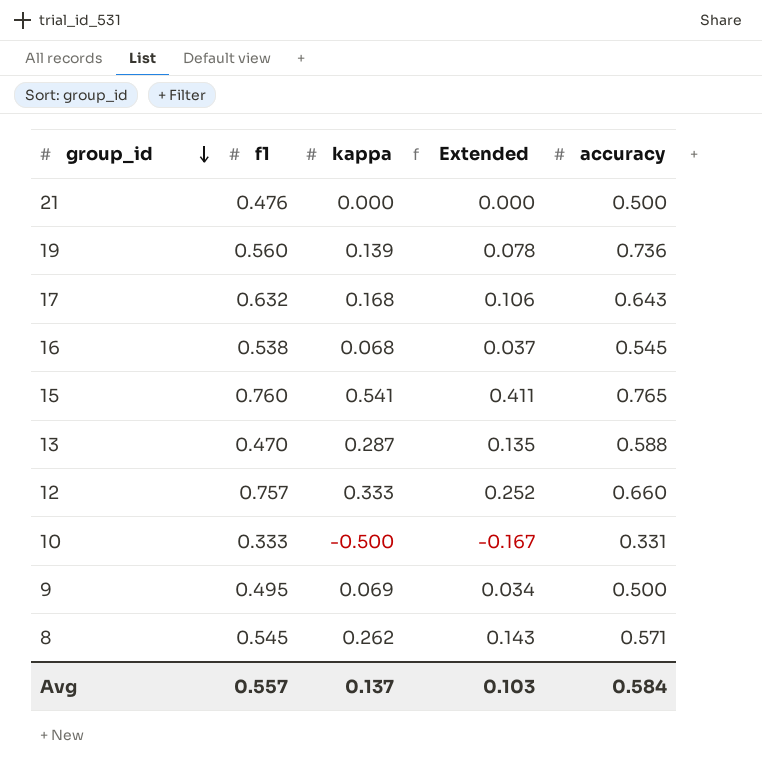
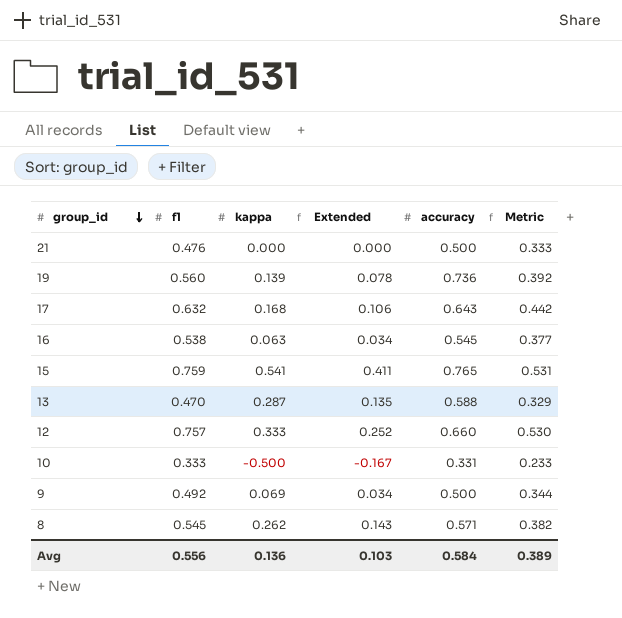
column Metric | formula: none -> [f1] * 0.7
16 | kappa: 0.068 -> 0.063
16 | Extended: 0.037 -> 0.034
15 | f1: 0.760 -> 0.759
9 | f1: 0.495 -> 0.492
Avg | f1: 0.557 -> 0.556
Avg | kappa: 0.137 -> 0.136

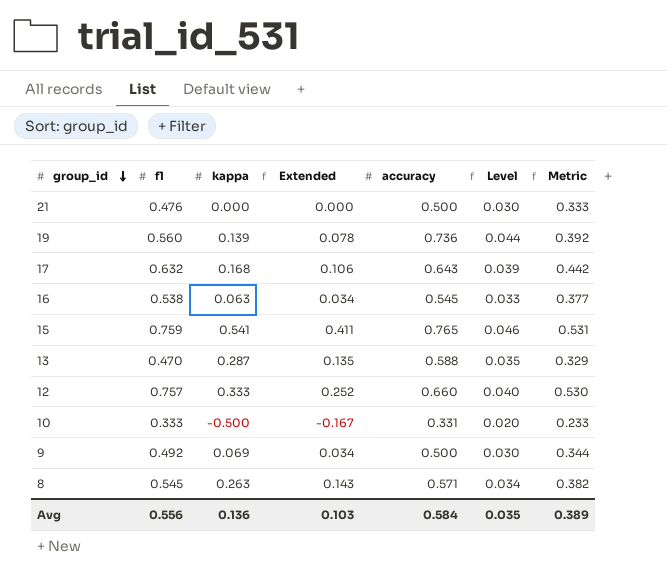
column Level | formula: none -> [accuracy] * 0.06
8 | kappa: 0.262 -> 0.263

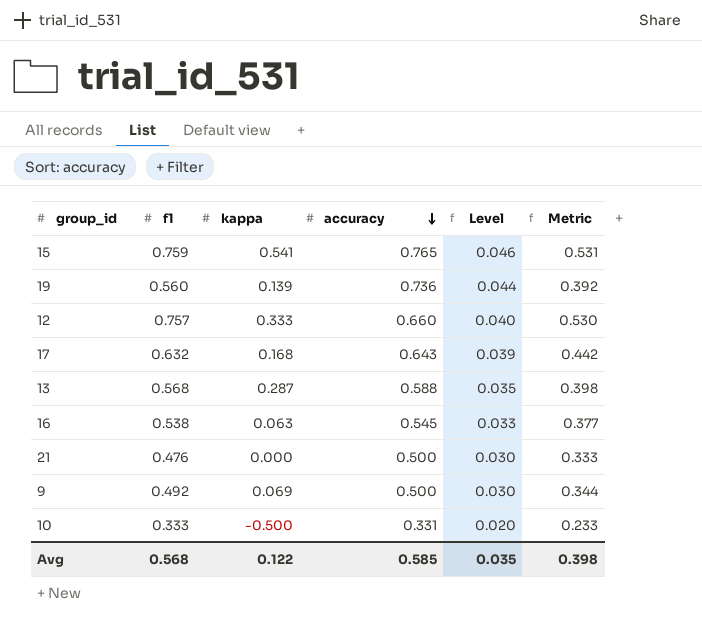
row order: group_id descending -> accuracy descending
column Extended | formula: [f1] * [kappa] -> none
row 8: 0.545 | 0.263 | 0.143 | 0.571 | 0.034 | 0.382 -> none
13 | f1: 0.470 -> 0.568
13 | Metric: 0.329 -> 0.398
Avg | f1: 0.556 -> 0.568
Avg | kappa: 0.136 -> 0.122
Avg | accuracy: 0.584 -> 0.585
Avg | Metric: 0.389 -> 0.398

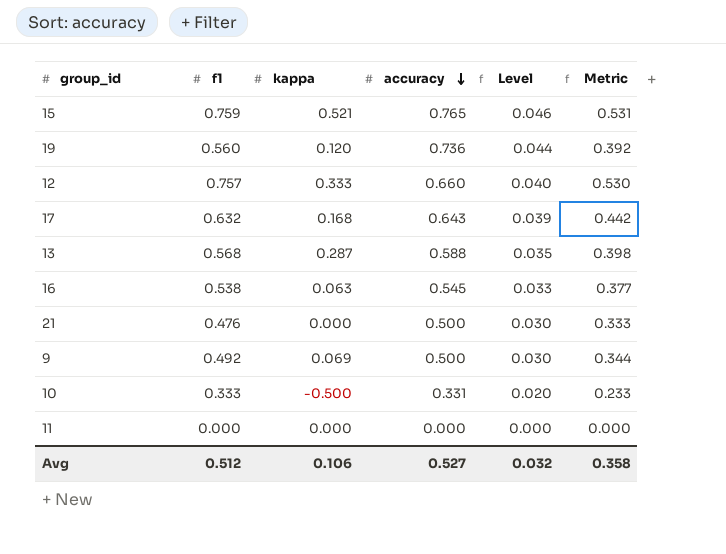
15 | kappa: 0.541 -> 0.521
19 | kappa: 0.139 -> 0.120
row 11: none -> 0.000 | 0.000 | 0.000 | 0.000 | 0.000
Avg | f1: 0.568 -> 0.512
Avg | kappa: 0.122 -> 0.106
Avg | accuracy: 0.585 -> 0.527
Avg | Level: 0.035 -> 0.032
Avg | Metric: 0.398 -> 0.358

